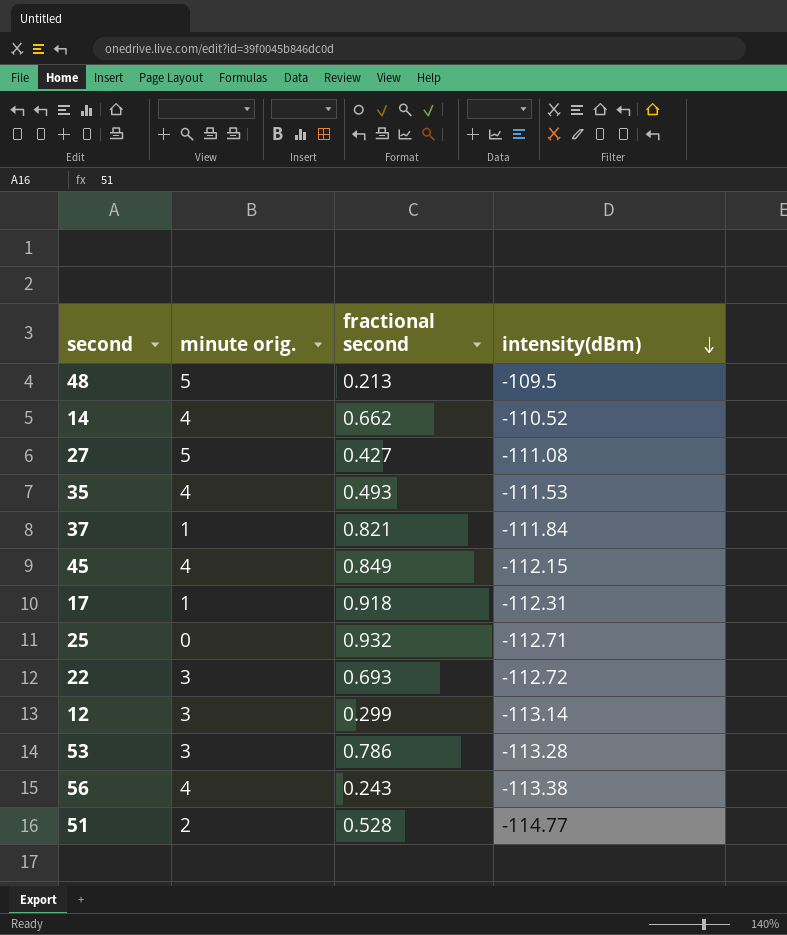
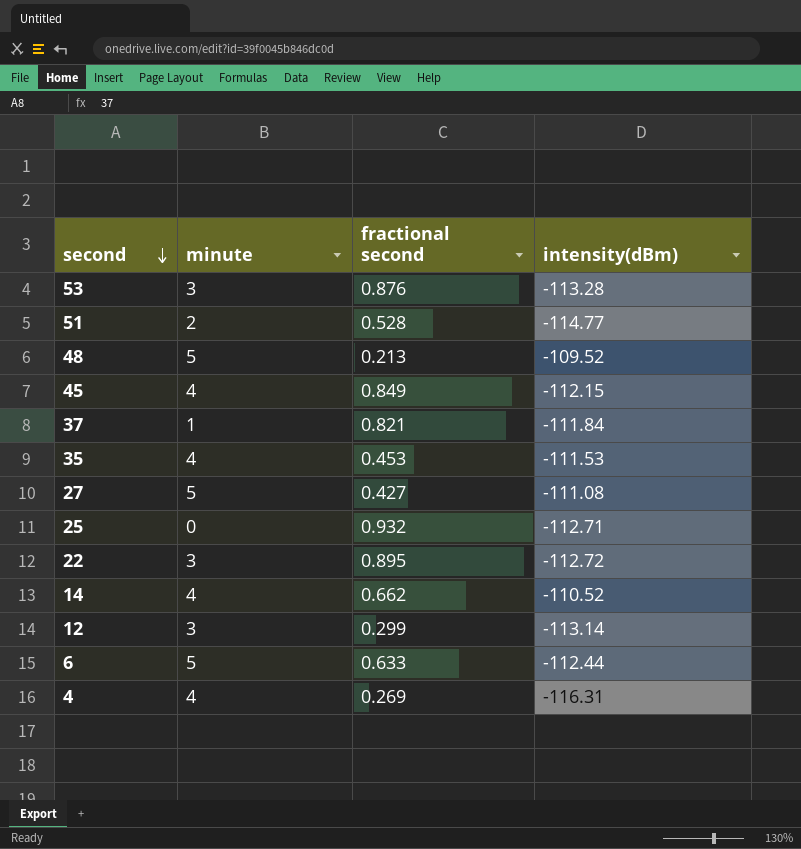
row order: intensity(dBm) descending -> second descending
column name: minute orig. -> minute
row 17: 1 | 0.918 | -112.31 -> none
row 56: 4 | 0.243 | -113.38 -> none
53 | fractional second: 0.786 -> 0.876
48 | intensity(dBm): -109.5 -> -109.52
35 | fractional second: 0.493 -> 0.453
22 | fractional second: 0.693 -> 0.895
row 6: none -> 5 | 0.633 | -112.44
row 4: none -> 4 | 0.269 | -116.31

